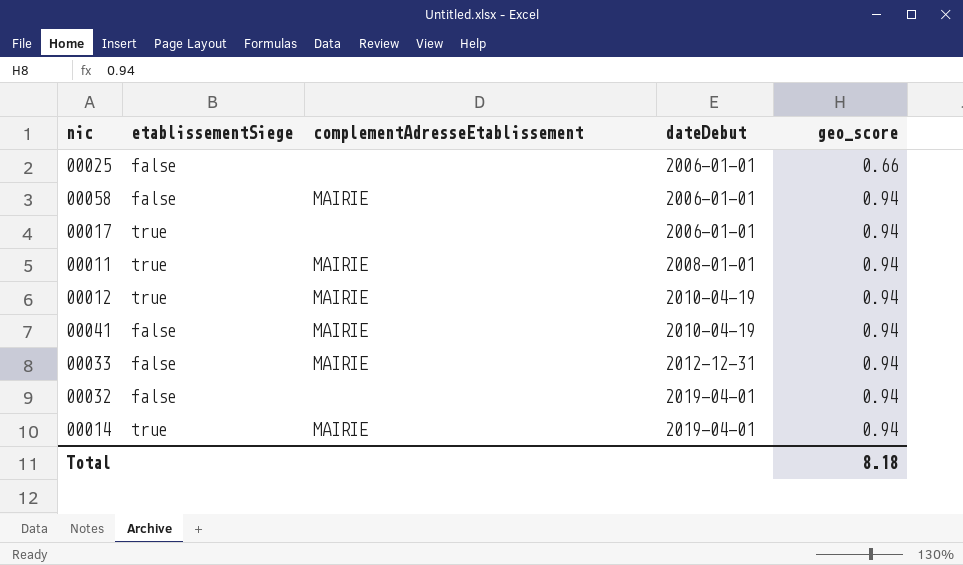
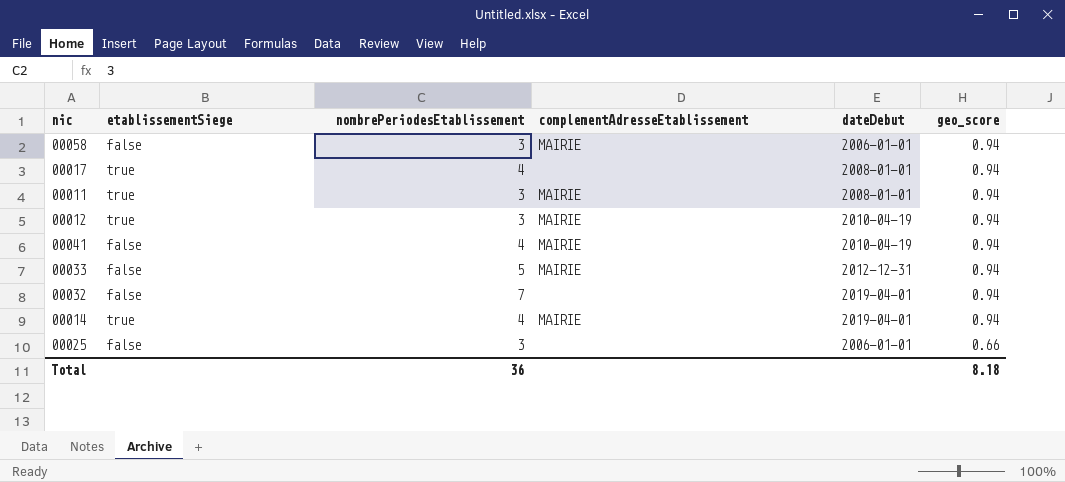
row order: dateDebut ascending -> geo_score descending
column nombrePeriodesEtablissement | position: none -> 3
00017 | dateDebut: 2006-01-01 -> 2008-01-01

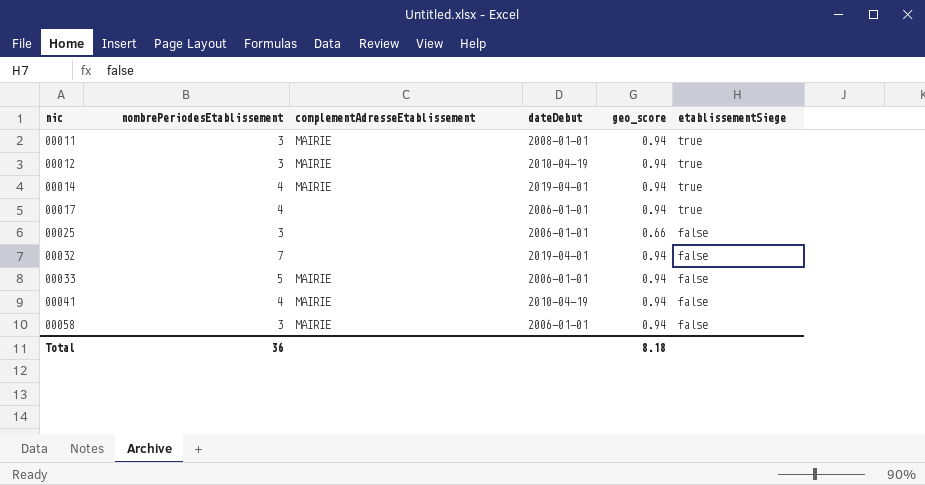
row order: geo_score descending -> nic ascending
column etablissementSiege | position: 2 -> 6
00017 | dateDebut: 2008-01-01 -> 2006-01-01
00033 | dateDebut: 2012-12-31 -> 2006-01-01

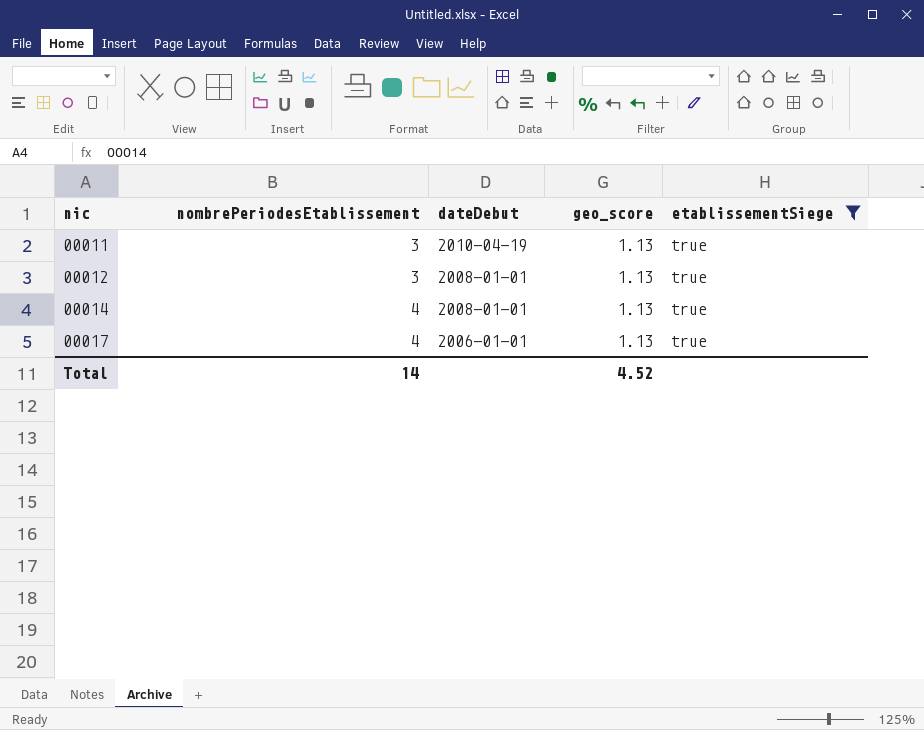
filter: none -> etablissementSiege = true
column complementAdresseEtablissement | position: 3 -> none
00011 | dateDebut: 2008-01-01 -> 2010-04-19
00011 | geo_score: 0.94 -> 1.13
00012 | dateDebut: 2010-04-19 -> 2008-01-01
00012 | geo_score: 0.94 -> 1.13
00014 | dateDebut: 2019-04-01 -> 2008-01-01
00014 | geo_score: 0.94 -> 1.13
00017 | geo_score: 0.94 -> 1.13
Total | nombrePeriodesEtablissement: 36 -> 14
Total | geo_score: 8.18 -> 4.52

